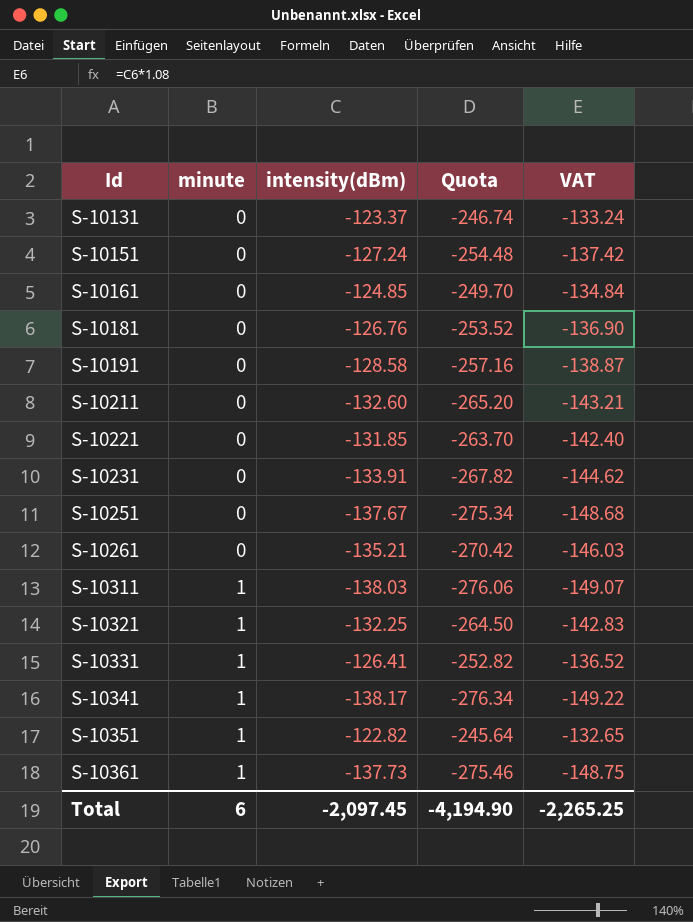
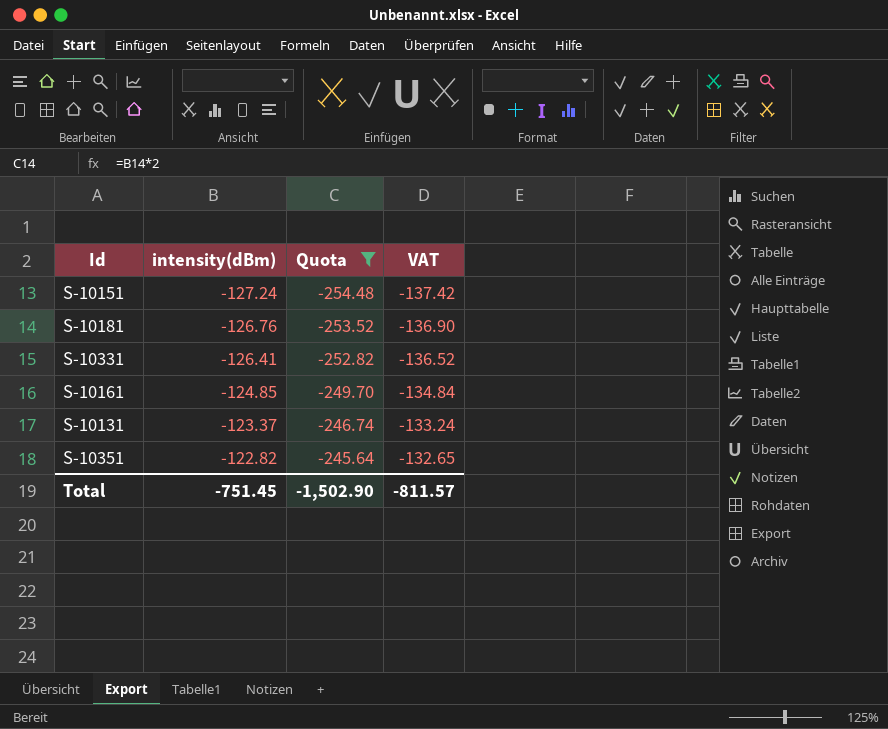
filter: none -> Quota >= -254.48
row order: Id ascending -> intensity(dBm) ascending
column minute | position: 2 -> none
Total | intensity(dBm): -2,097.45 -> -751.45
Total | Quota: -4,194.90 -> -1,502.90
Total | VAT: -2,265.25 -> -811.57

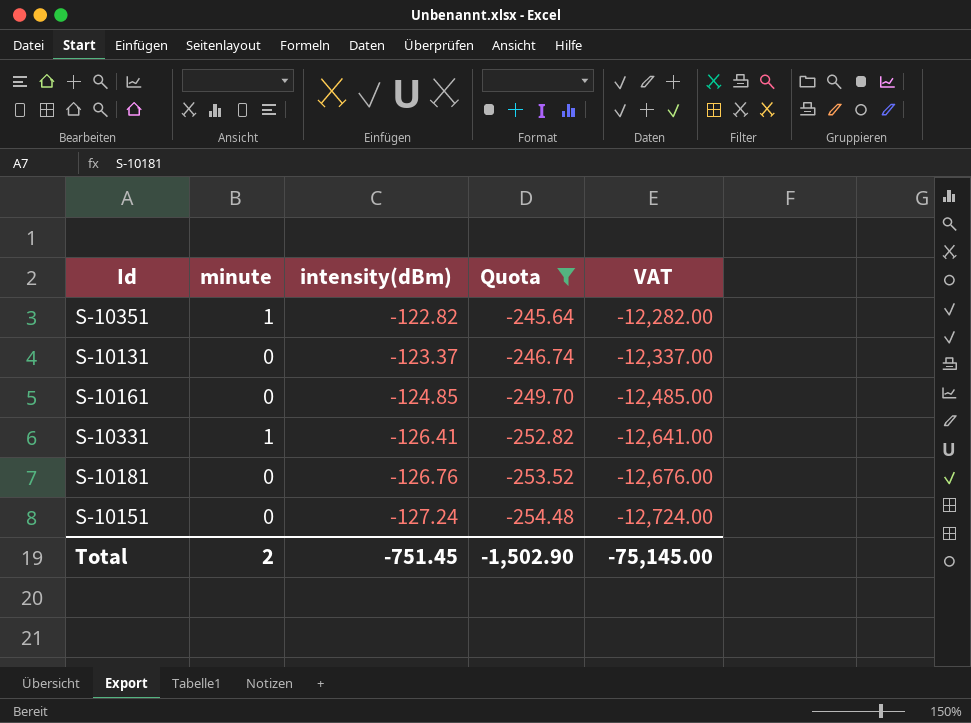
row order: intensity(dBm) ascending -> intensity(dBm) descending
column minute | position: none -> 2
column VAT | formula: [intensity(dBm)] * 1.08 -> [intensity(dBm)] * 100
Total | VAT: -811.57 -> -75,145.00

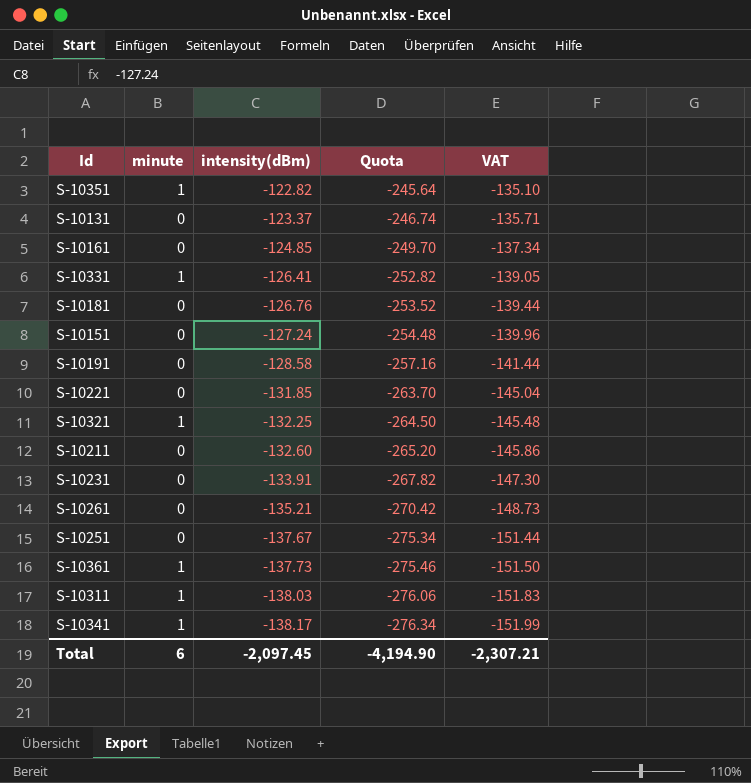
filter: Quota >= -254.48 -> none
column VAT | formula: [intensity(dBm)] * 100 -> [intensity(dBm)] * 1.1
Total | minute: 2 -> 6
Total | intensity(dBm): -751.45 -> -2,097.45
Total | Quota: -1,502.90 -> -4,194.90
Total | VAT: -75,145.00 -> -2,307.21

